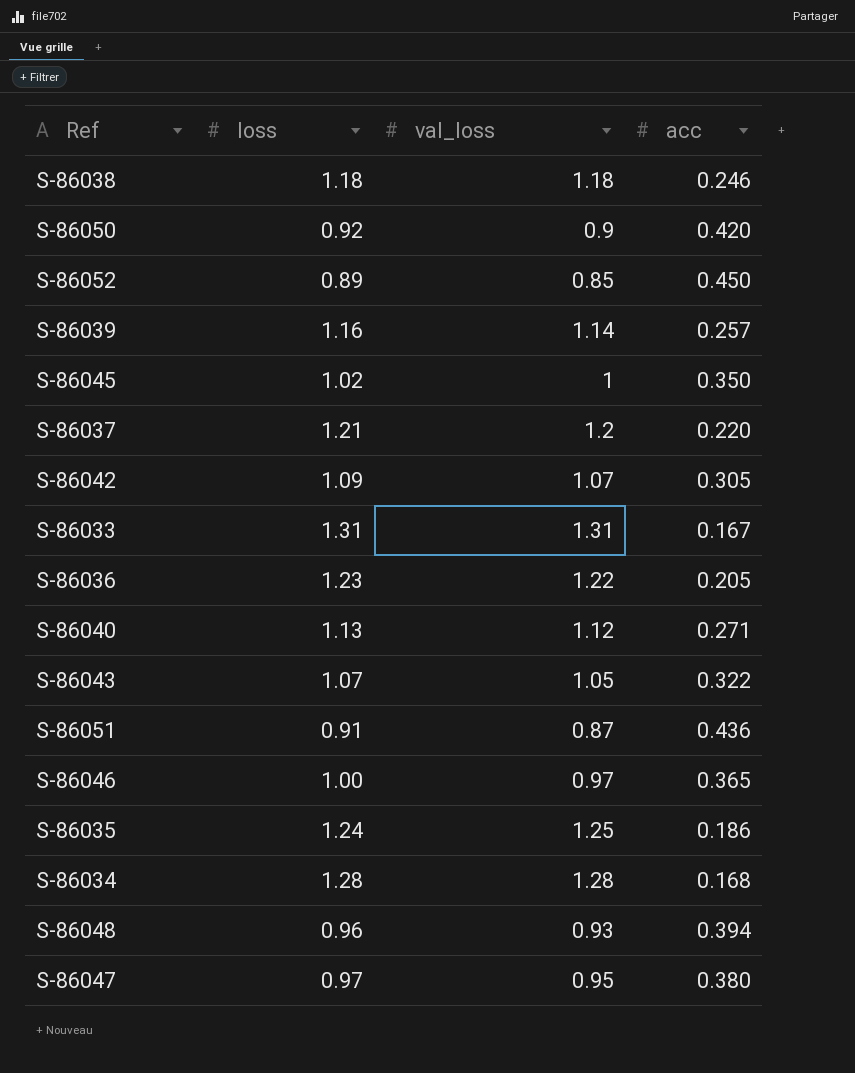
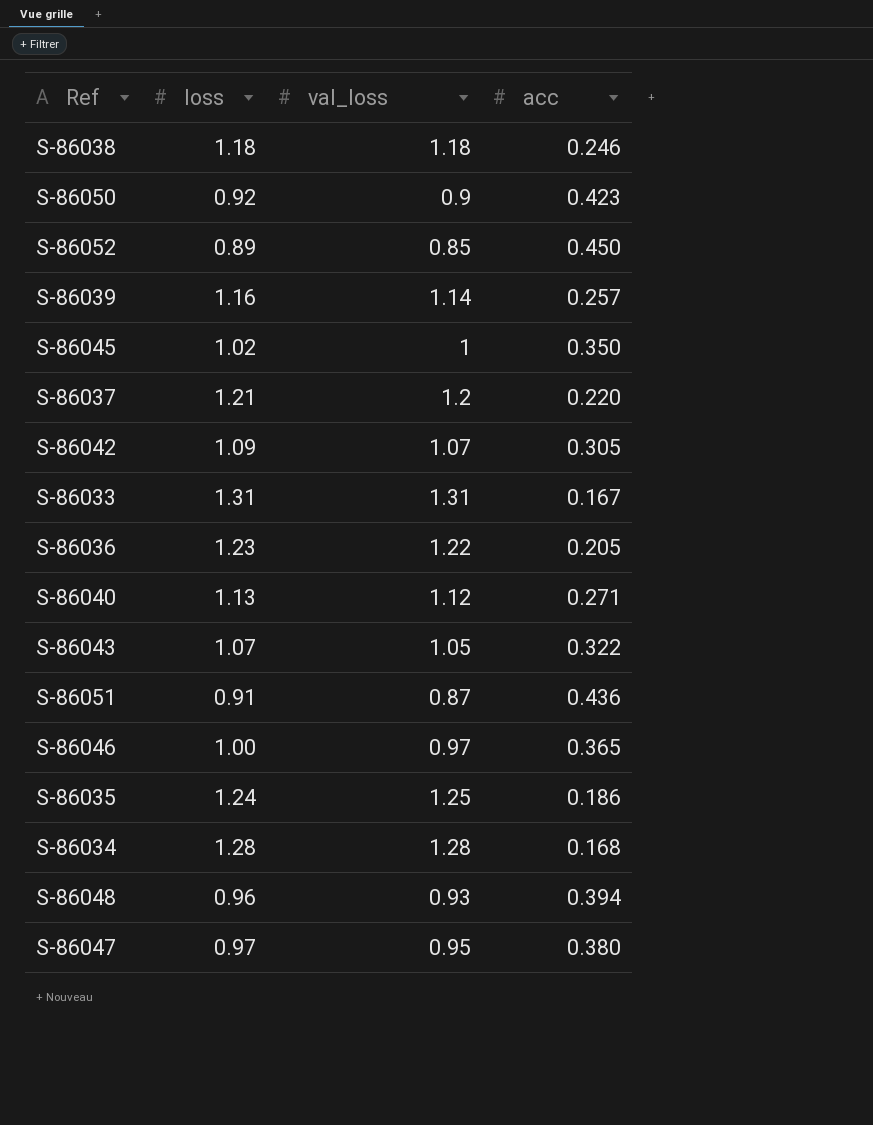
S-86050 | acc: 0.420 -> 0.423

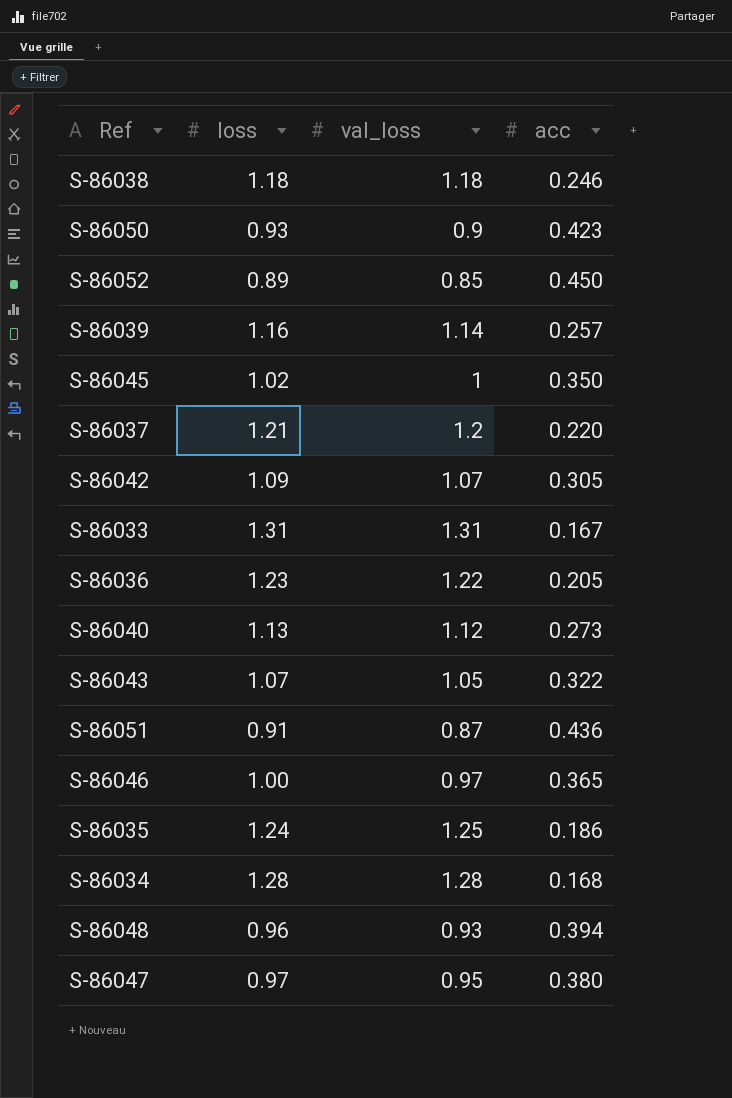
S-86050 | loss: 0.92 -> 0.93
S-86040 | acc: 0.271 -> 0.273

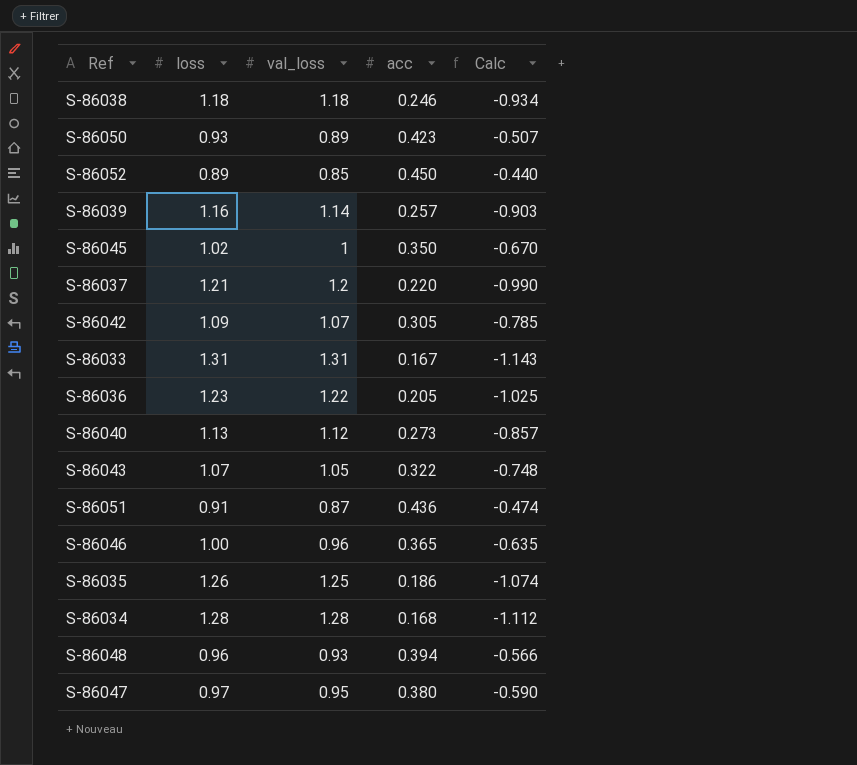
column Calc | formula: none -> [acc] - [loss]
S-86050 | val_loss: 0.9 -> 0.89
S-86046 | val_loss: 0.97 -> 0.96
S-86035 | loss: 1.24 -> 1.26

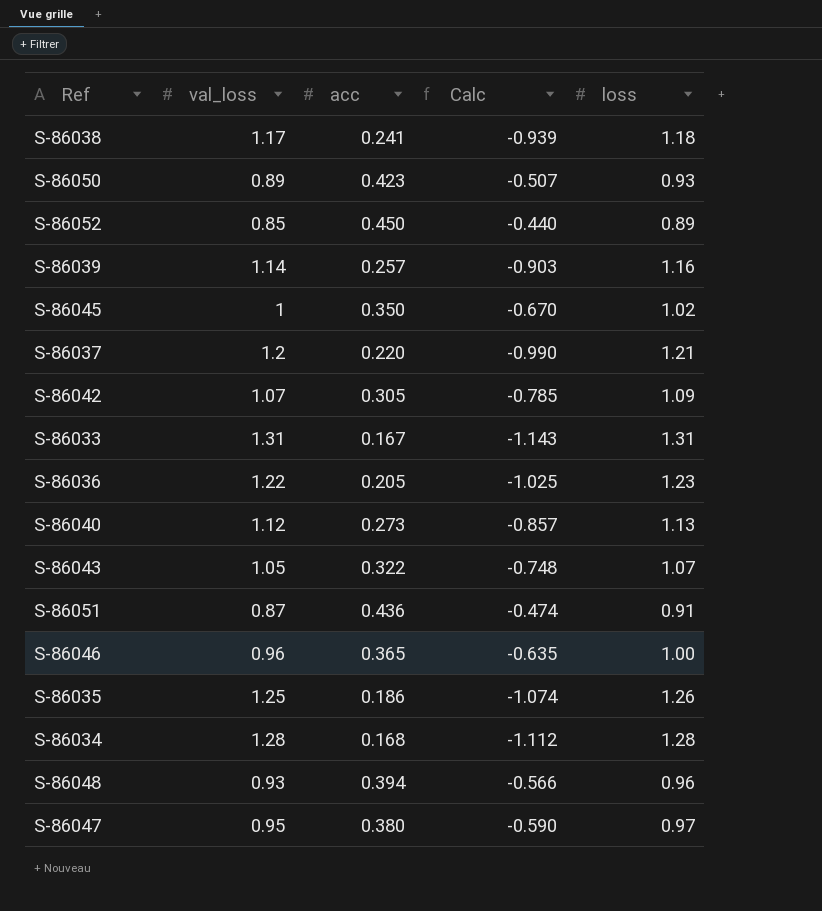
column loss | position: 2 -> 5
S-86038 | val_loss: 1.18 -> 1.17
S-86038 | acc: 0.246 -> 0.241
S-86038 | Calc: -0.934 -> -0.939

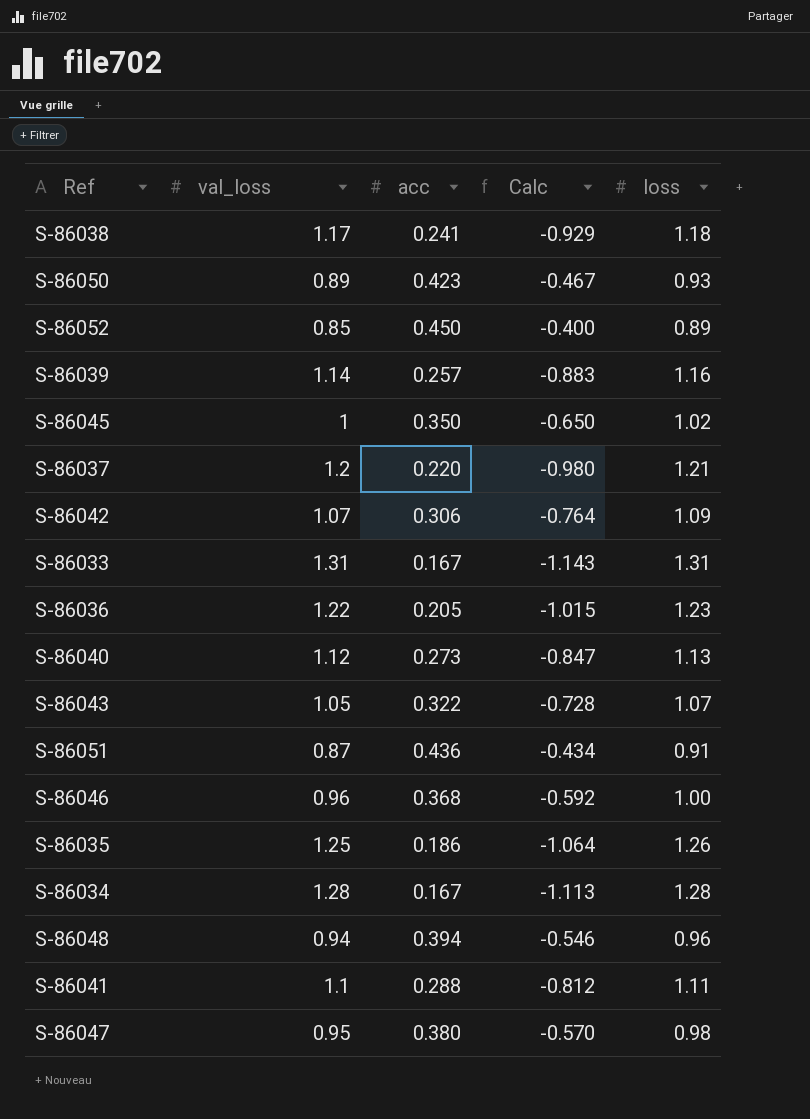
column Calc | formula: [acc] - [loss] -> [acc] - [val_loss]
S-86042 | acc: 0.305 -> 0.306
S-86046 | acc: 0.365 -> 0.368
S-86034 | acc: 0.168 -> 0.167
S-86048 | val_loss: 0.93 -> 0.94
row S-86041: none -> 1.1 | 0.288 | -0.812 | 1.11
S-86047 | loss: 0.97 -> 0.98

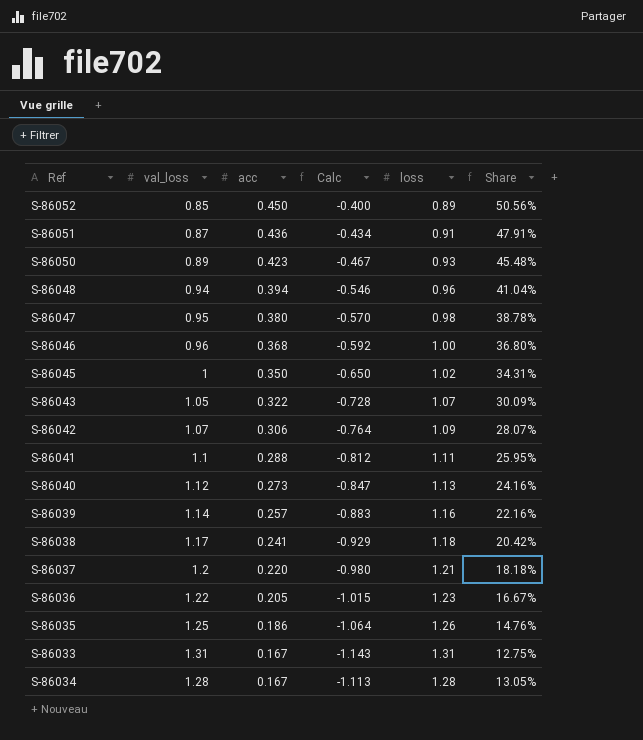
row order: none -> acc descending
column Share | formula: none -> [acc] / [loss]

